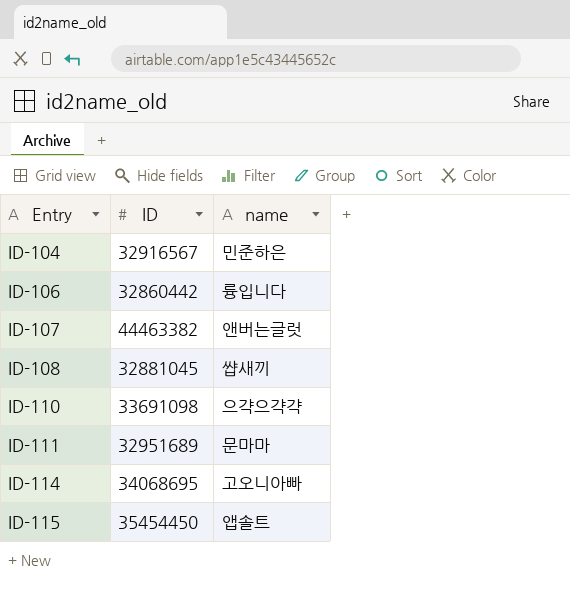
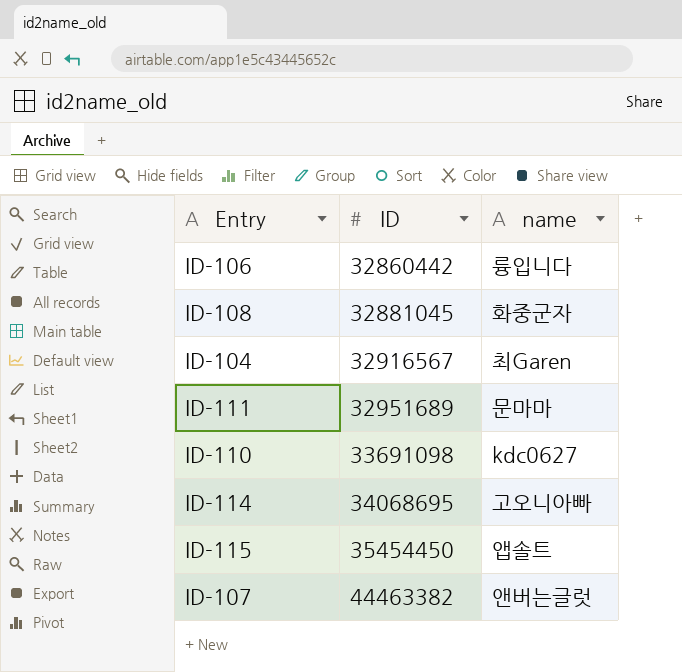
row order: Entry ascending -> ID ascending
ID-108 | name: 썁새끼 -> 화중군자
ID-104 | name: 민준하은 -> 최Garen
ID-110 | name: 으갹으갹갹 -> kdc0627

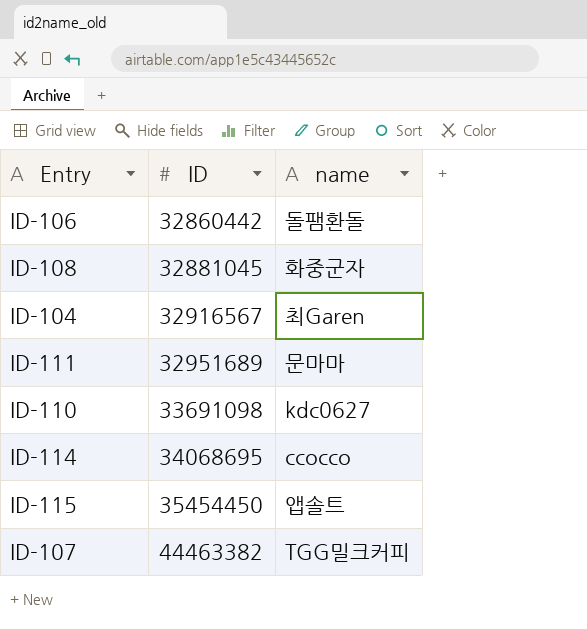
ID-106 | name: 륭입니다 -> 돌팸환돌
ID-114 | name: 고오니아빠 -> ccocco
ID-107 | name: 앤버는글럿 -> TGG밀크커피

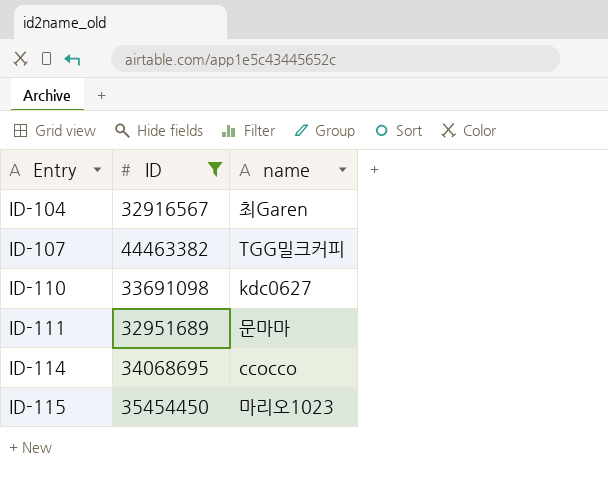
filter: none -> ID >= 32916567
row order: ID ascending -> Entry ascending
ID-115 | name: 앱솔트 -> 마리오1023

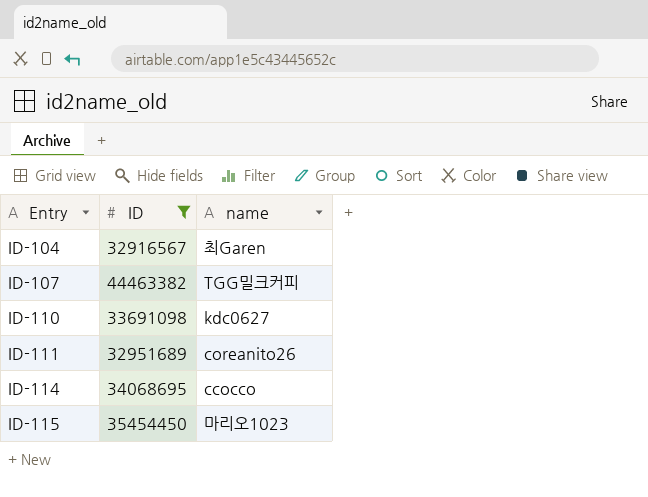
ID-111 | name: 문마마 -> coreanito26

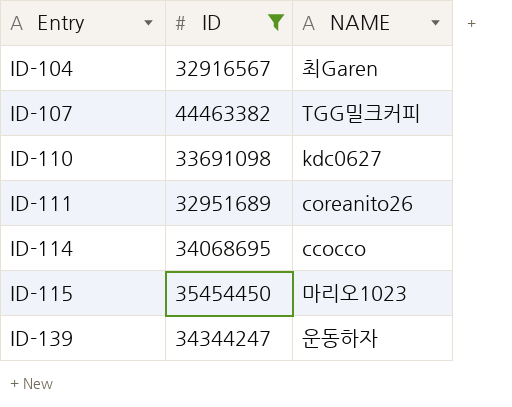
column name: name -> NAME
row ID-139: none -> 34344247 | 운동하자

